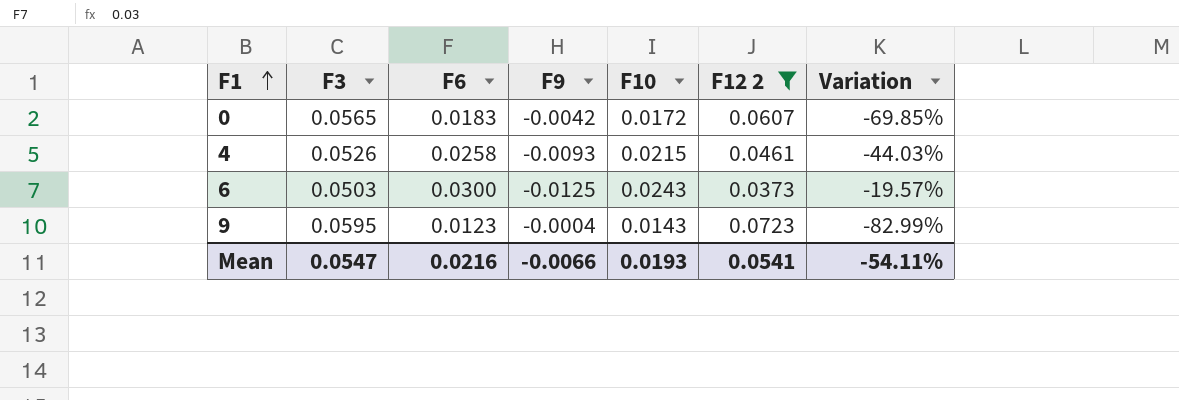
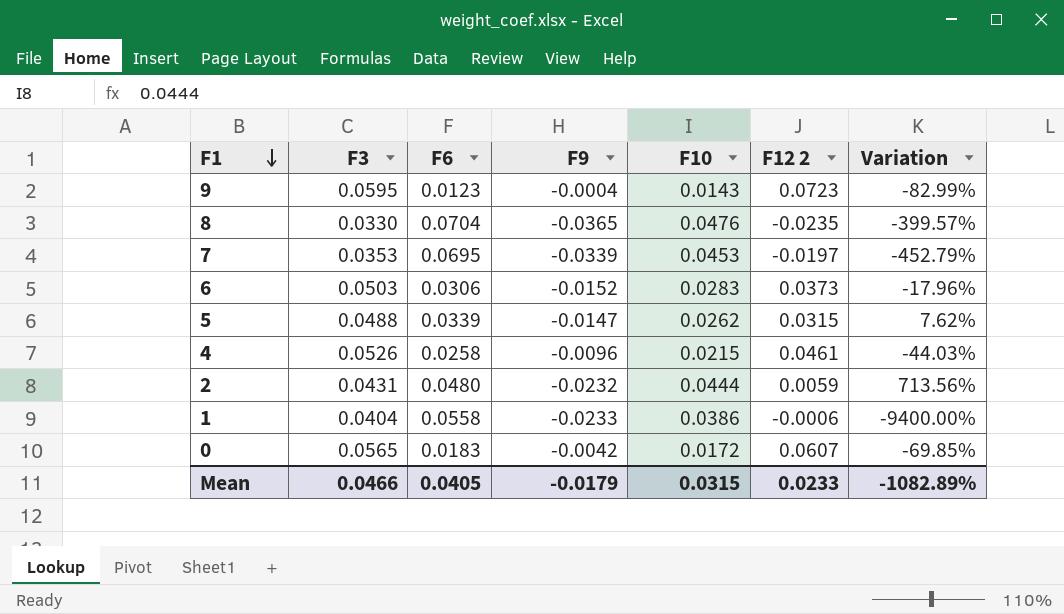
filter: F12 2 >= 0.0373 -> none
row order: F1 ascending -> F1 descending
6 | F6: 0.0300 -> 0.0306
6 | F9: -0.0125 -> -0.0152
6 | F10: 0.0243 -> 0.0283
6 | Variation: -19.57% -> -17.96%
4 | F9: -0.0093 -> -0.0096
Mean | F3: 0.0547 -> 0.0466
Mean | F6: 0.0216 -> 0.0405
Mean | F9: -0.0066 -> -0.0179
Mean | F10: 0.0193 -> 0.0315
Mean | F12 2: 0.0541 -> 0.0233
Mean | Variation: -54.11% -> -1082.89%

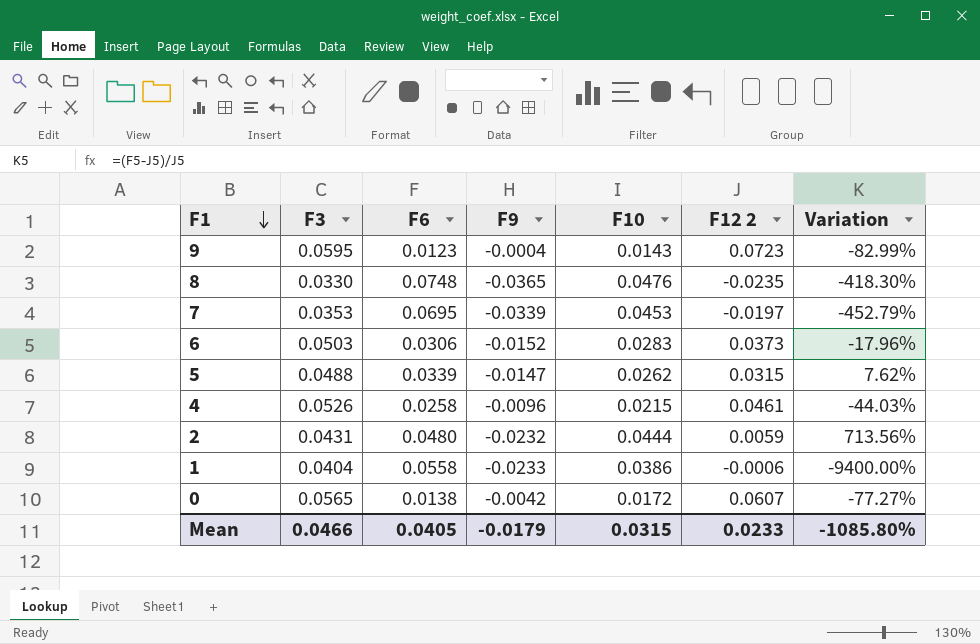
8 | F6: 0.0704 -> 0.0748
8 | Variation: -399.57% -> -418.30%
0 | F6: 0.0183 -> 0.0138
0 | Variation: -69.85% -> -77.27%
Mean | Variation: -1082.89% -> -1085.80%

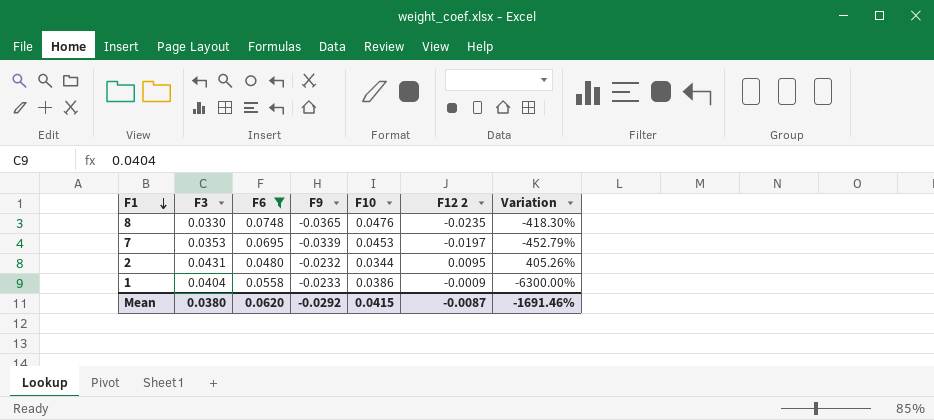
filter: none -> F6 >= 0.0480
2 | F10: 0.0444 -> 0.0344
2 | F12 2: 0.0059 -> 0.0095
2 | Variation: 713.56% -> 405.26%
1 | F12 2: -0.0006 -> -0.0009
1 | Variation: -9400.00% -> -6300.00%
Mean | F3: 0.0466 -> 0.0380
Mean | F6: 0.0405 -> 0.0620
Mean | F9: -0.0179 -> -0.0292
Mean | F10: 0.0315 -> 0.0415
Mean | F12 2: 0.0233 -> -0.0087
Mean | Variation: -1085.80% -> -1691.46%

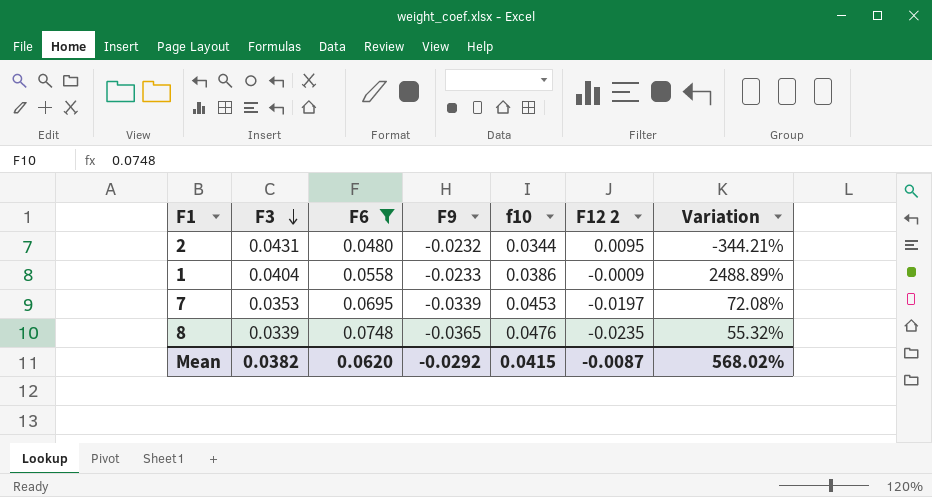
row order: F1 descending -> F3 descending
column name: F10 -> f10
column Variation | formula: ([F6] - [F12 2]) / [F12 2] -> ([F9] - [F12 2]) / [F12 2]
8 | F3: 0.0330 -> 0.0339
Mean | F3: 0.0380 -> 0.0382
Mean | Variation: -1691.46% -> 568.02%

